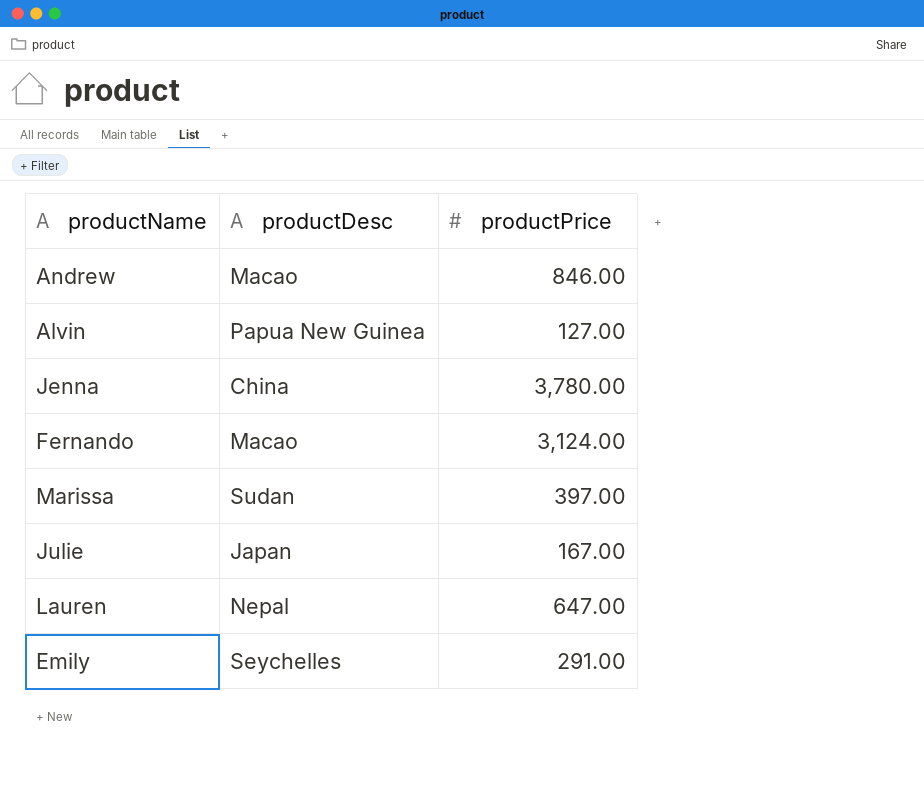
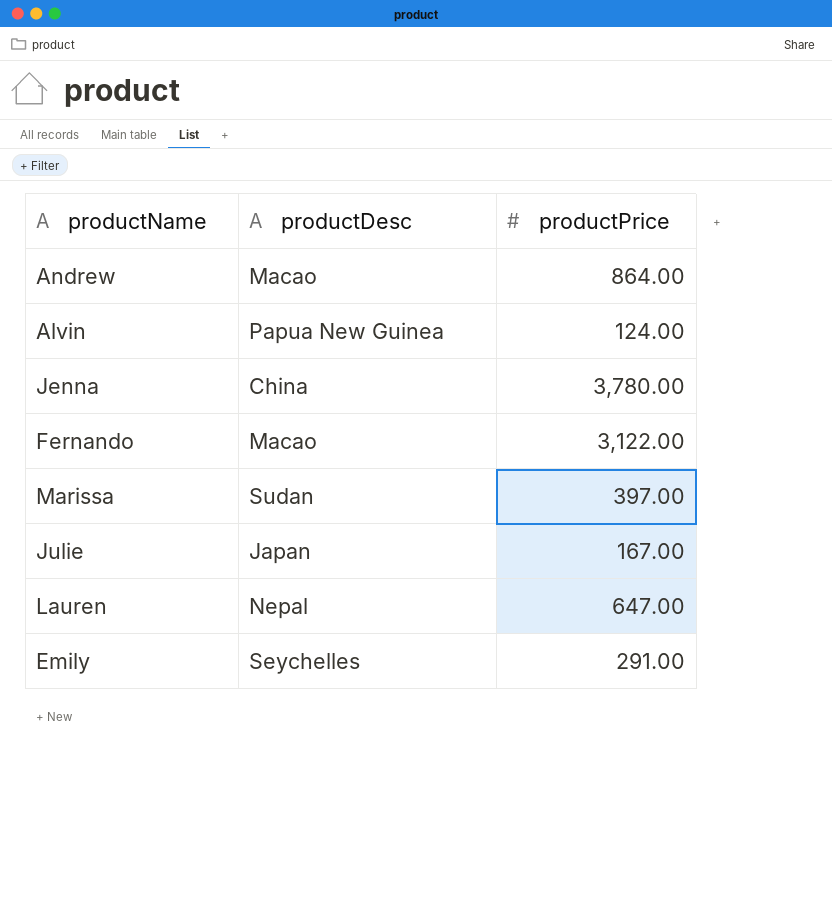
Andrew | productPrice: 846.00 -> 864.00
Alvin | productPrice: 127.00 -> 124.00
Fernando | productPrice: 3,124.00 -> 3,122.00

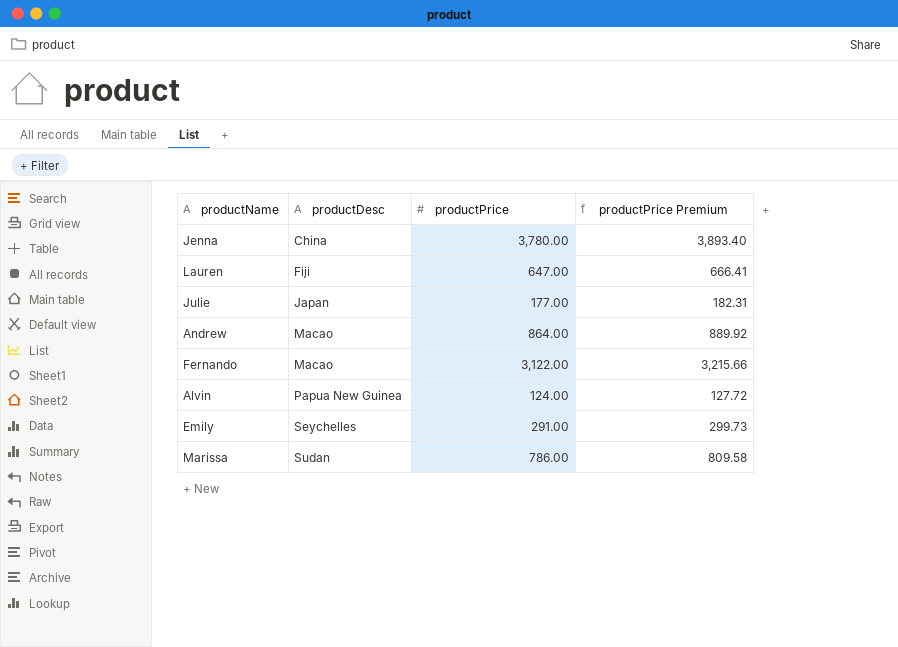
row order: none -> productDesc ascending
column productPrice Premium | formula: none -> [productPrice] * 1.03
Lauren | productDesc: Nepal -> Fiji
Julie | productPrice: 167.00 -> 177.00
Marissa | productPrice: 397.00 -> 786.00

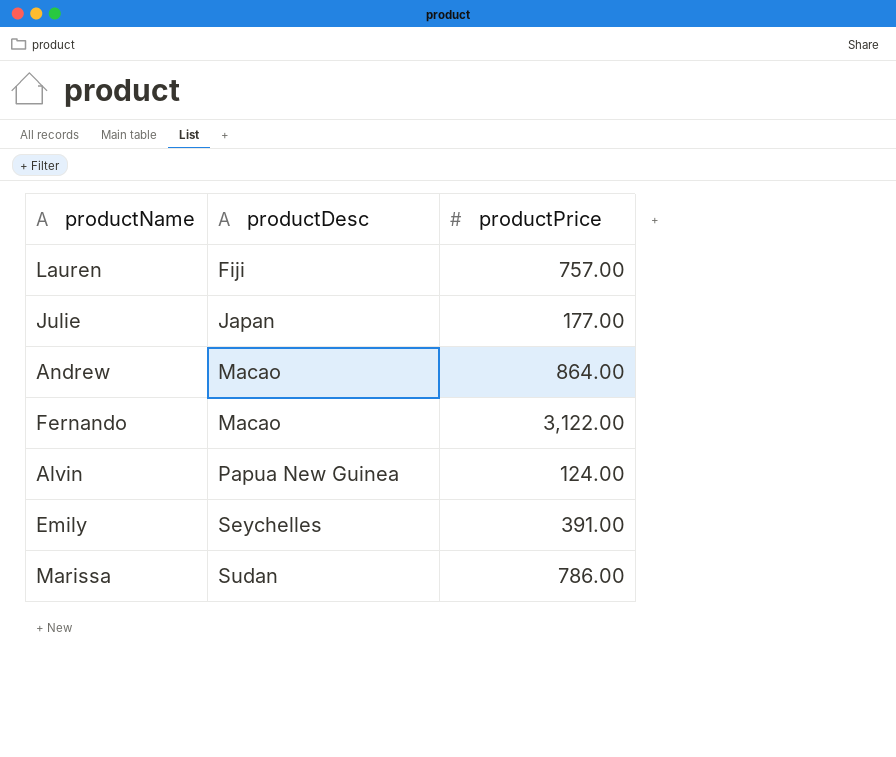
column productPrice Premium | formula: [productPrice] * 1.03 -> none
row Jenna: China | 3,780.00 | 3,893.40 -> none
Lauren | productPrice: 647.00 -> 757.00
Emily | productPrice: 291.00 -> 391.00

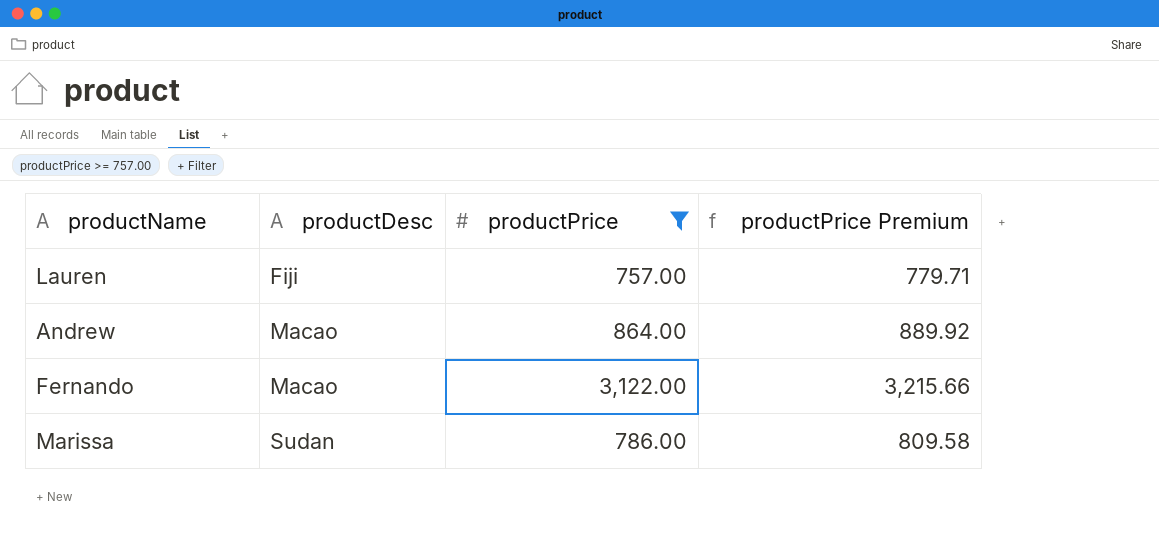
filter: none -> productPrice >= 757.00
column productPrice Premium | formula: none -> [productPrice] * 1.03

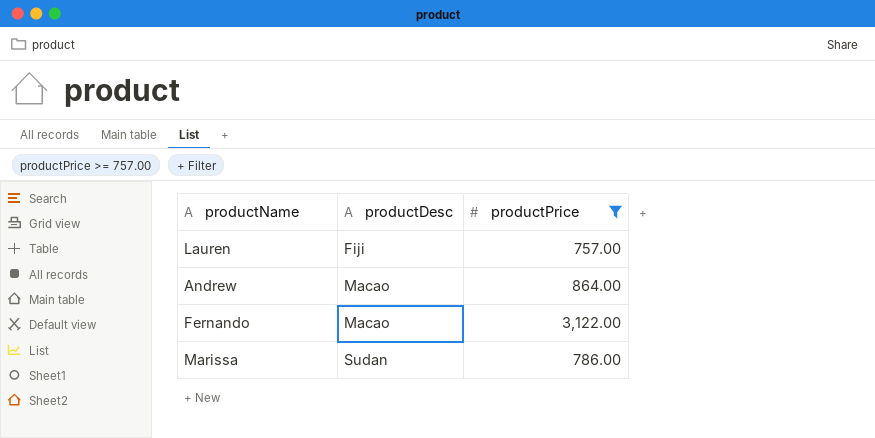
column productPrice Premium | formula: [productPrice] * 1.03 -> none

